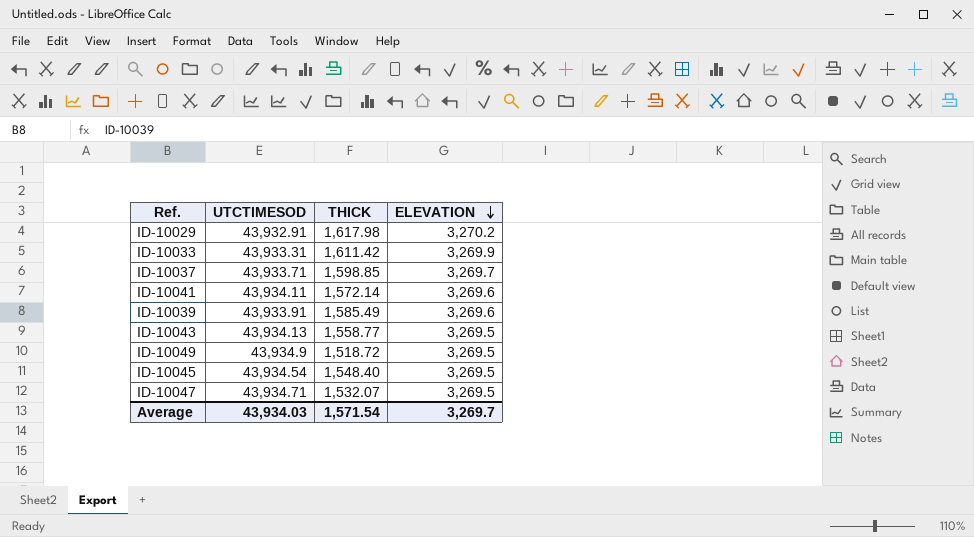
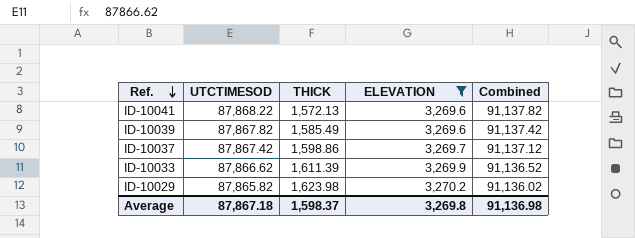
filter: none -> ELEVATION != 3,269.5
row order: ELEVATION descending -> Ref. descending
column Combined | formula: none -> [UTCTIMESOD] + [ELEVATION]
ID-10041 | UTCTIMESOD: 43,934.11 -> 87,868.22
ID-10041 | THICK: 1,572.14 -> 1,572.13
ID-10039 | UTCTIMESOD: 43,933.91 -> 87,867.82
ID-10037 | UTCTIMESOD: 43,933.71 -> 87,867.42
ID-10037 | THICK: 1,598.85 -> 1,598.86
ID-10033 | UTCTIMESOD: 43,933.31 -> 87,866.62
ID-10033 | THICK: 1,611.42 -> 1,611.39
ID-10029 | UTCTIMESOD: 43,932.91 -> 87,865.82
ID-10029 | THICK: 1,617.98 -> 1,623.98
Average | UTCTIMESOD: 43,934.03 -> 87,867.18
Average | THICK: 1,571.54 -> 1,598.37
Average | ELEVATION: 3,269.7 -> 3,269.8

